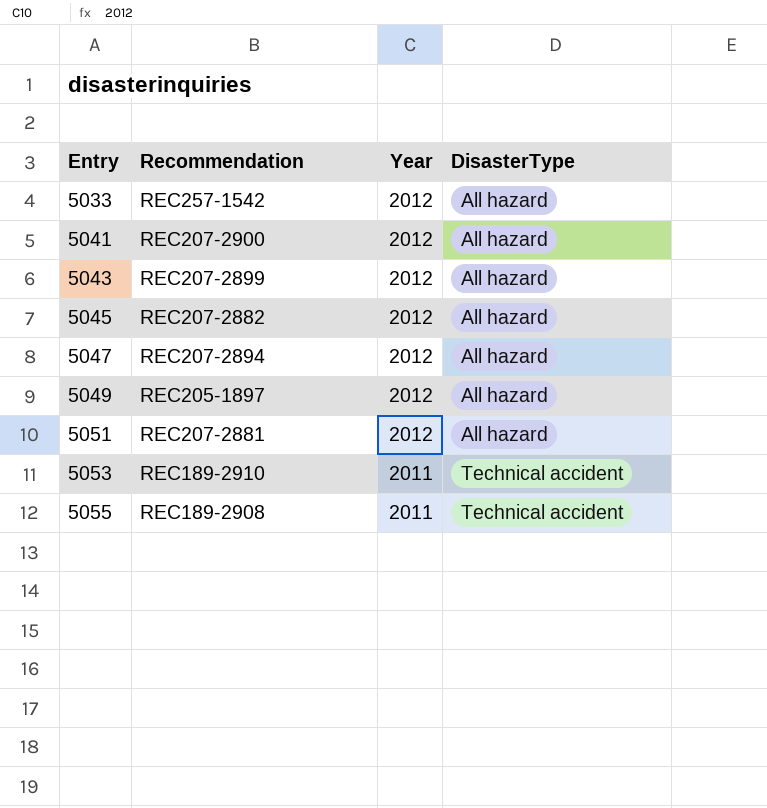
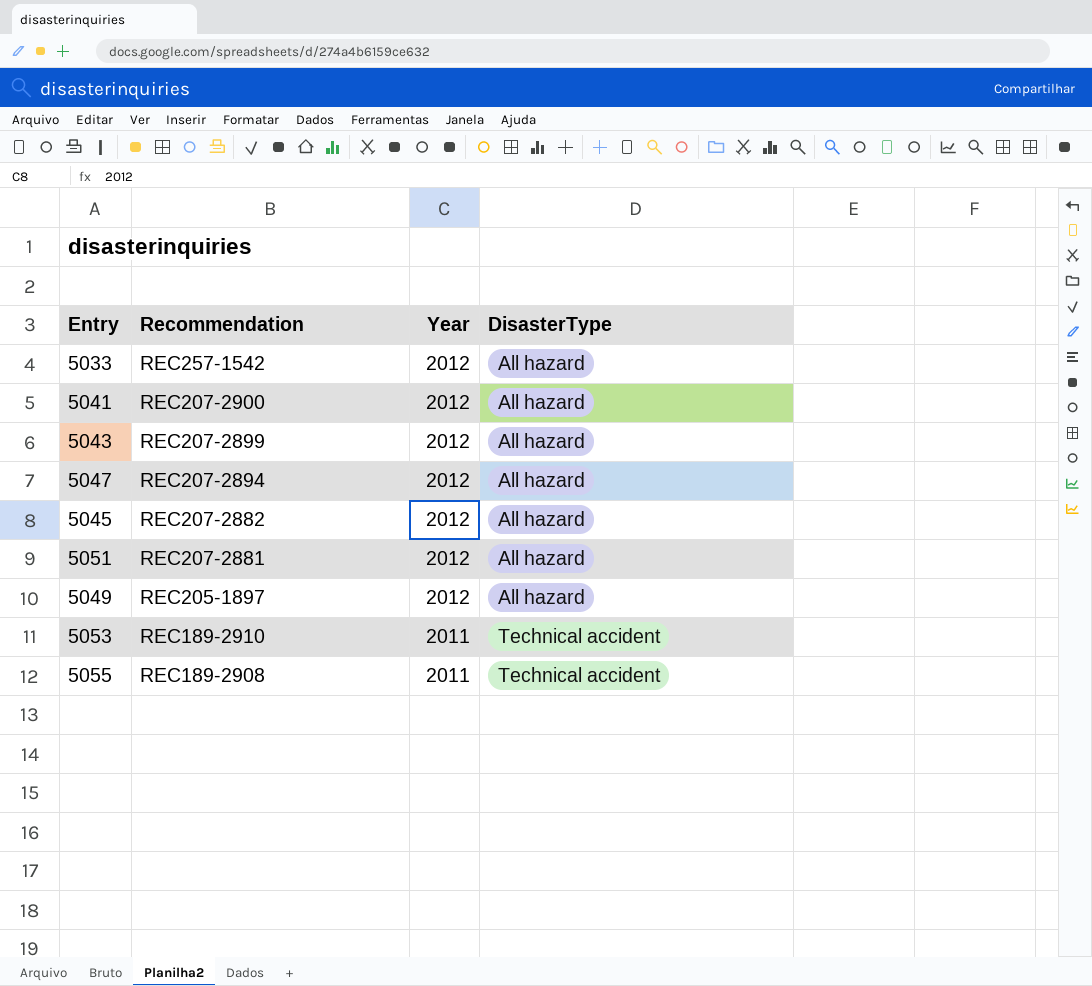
row order: Entry ascending -> Recommendation descending

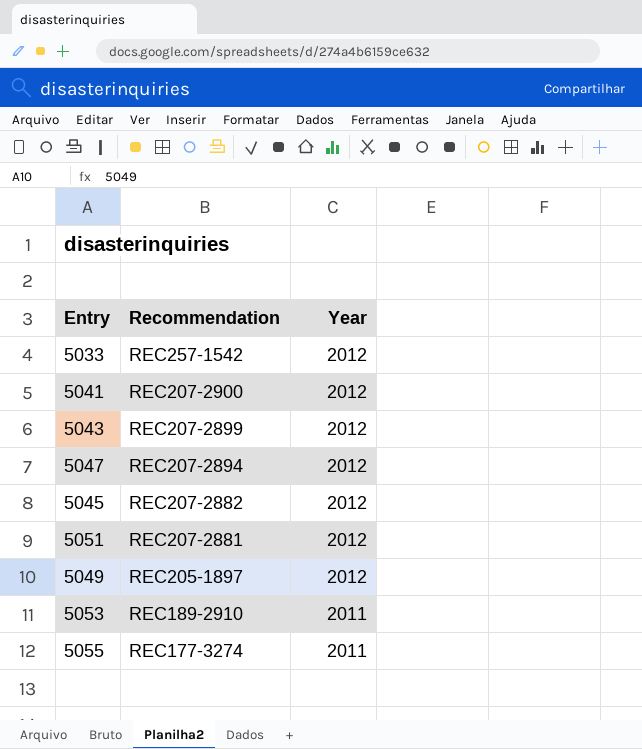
column DisasterType | position: 4 -> none
5055 | Recommendation: REC189-2908 -> REC177-3274

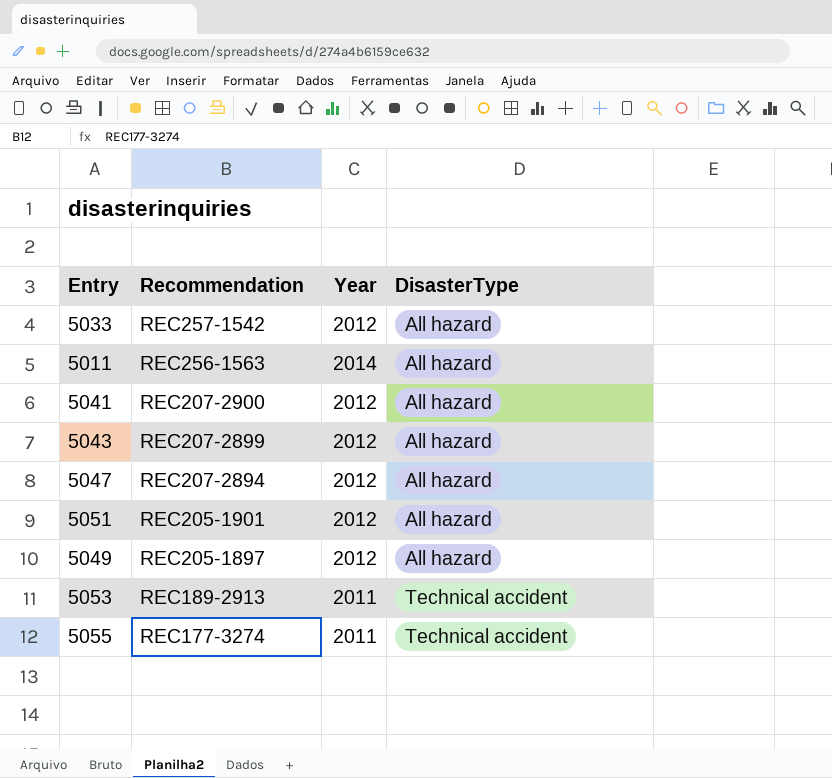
column DisasterType | position: none -> 4
row 5045: REC207-2882 | 2012 -> none
row 5011: none -> REC256-1563 | 2014 | All hazard
5051 | Recommendation: REC207-2881 -> REC205-1901
5053 | Recommendation: REC189-2910 -> REC189-2913

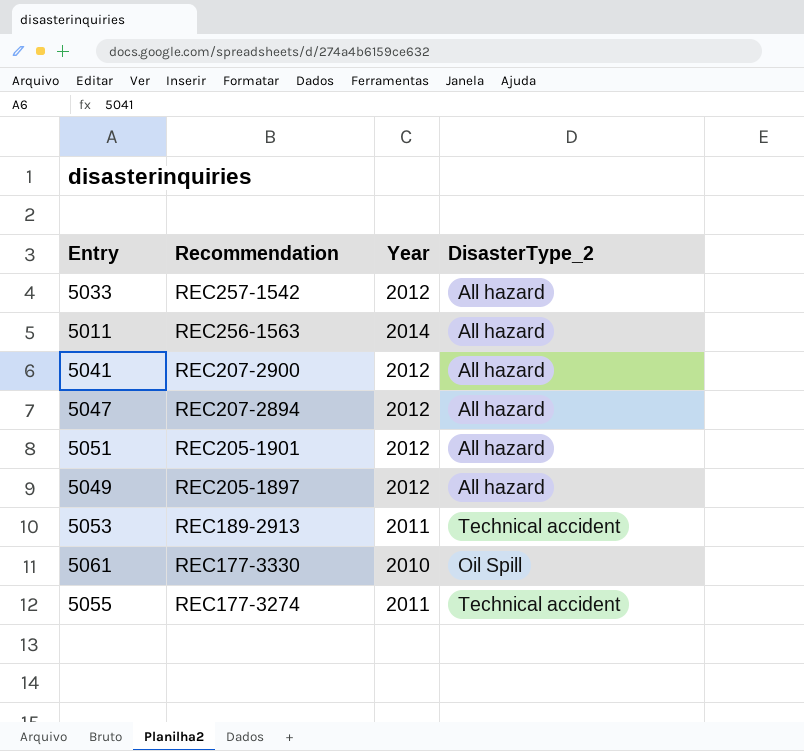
column name: DisasterType -> DisasterType_2
row 5043: REC207-2899 | 2012 | All hazard -> none
row 5061: none -> REC177-3330 | 2010 | Oil Spill

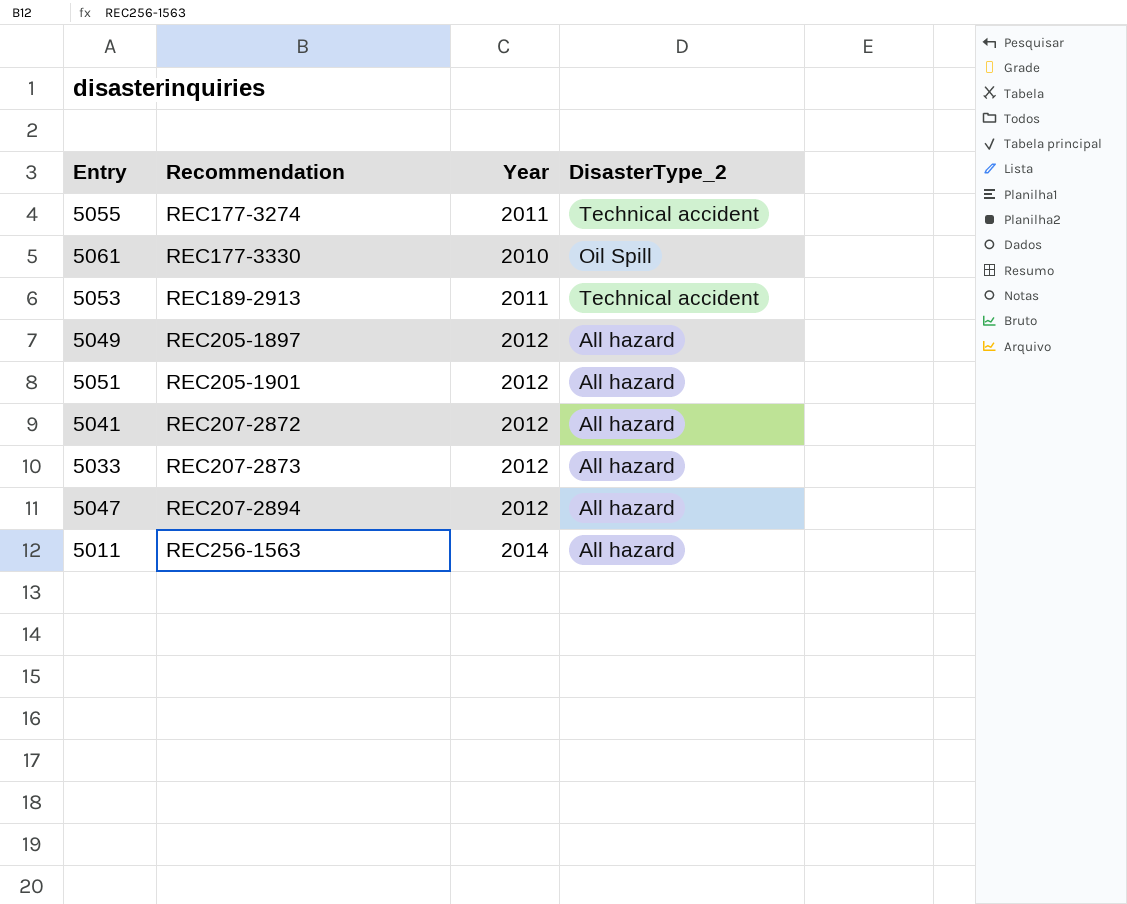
row order: Recommendation descending -> Recommendation ascending
5041 | Recommendation: REC207-2900 -> REC207-2872
5033 | Recommendation: REC257-1542 -> REC207-2873

